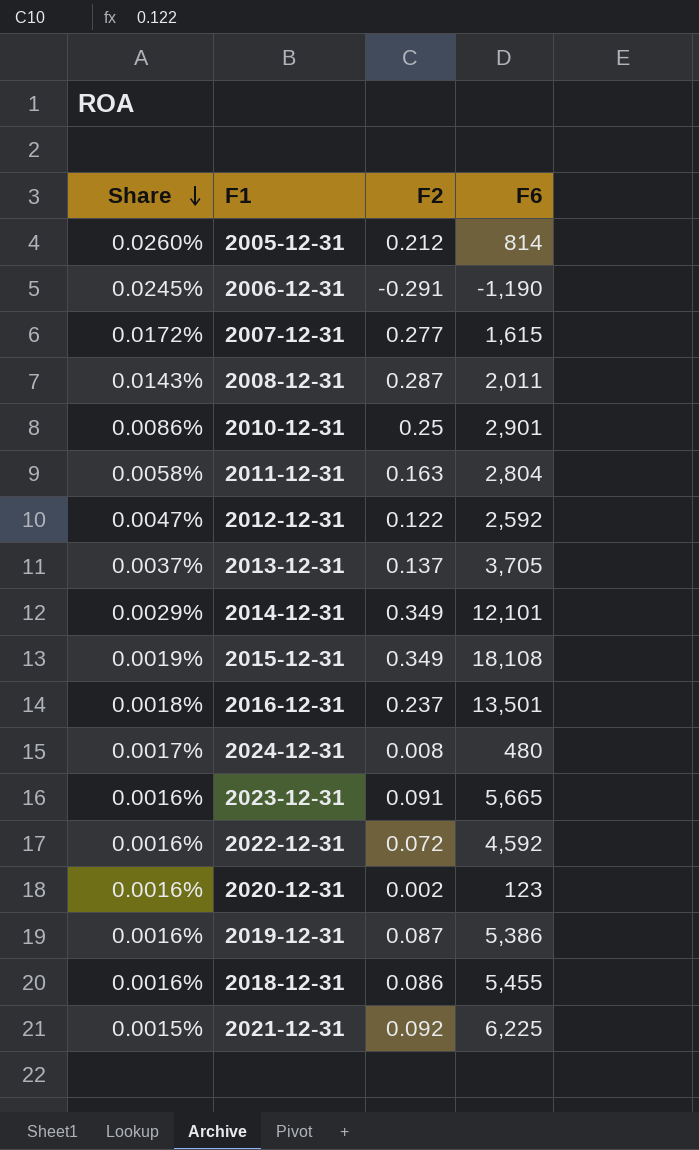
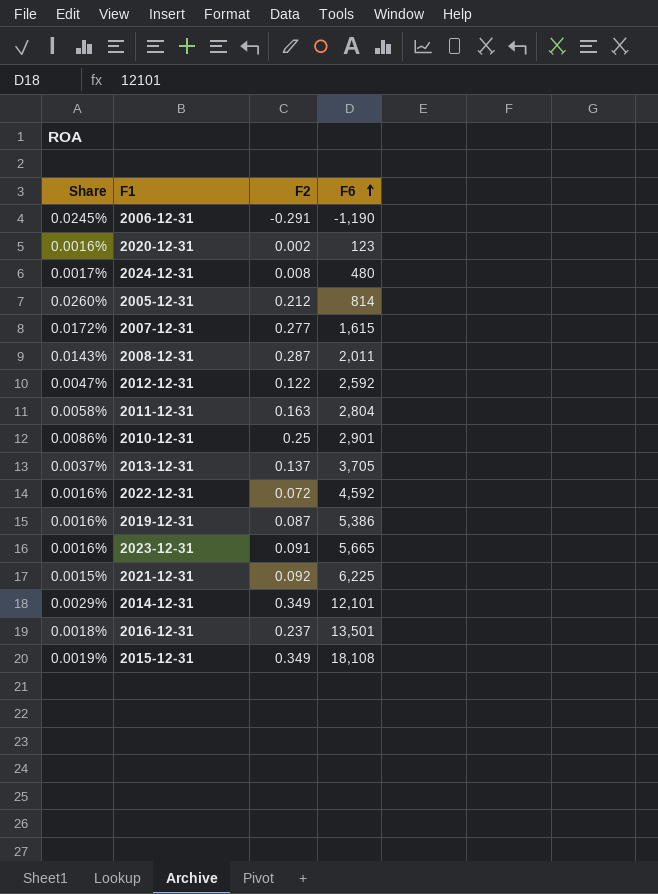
row order: Share descending -> F6 ascending
row 2018-12-31: 0.0016% | 0.086 | 5,455 -> none

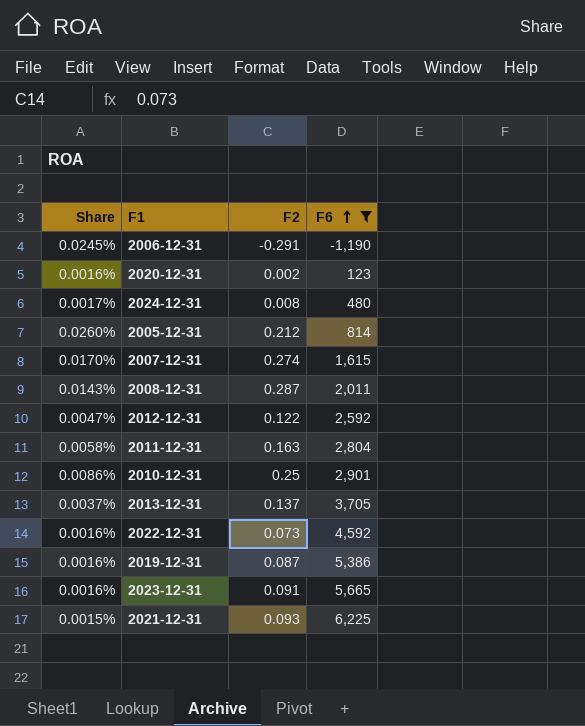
filter: none -> F6 <= 6,225
2007-12-31 | Share: 0.0172% -> 0.0170%
2007-12-31 | F2: 0.277 -> 0.274
2022-12-31 | F2: 0.072 -> 0.073
2021-12-31 | F2: 0.092 -> 0.093

